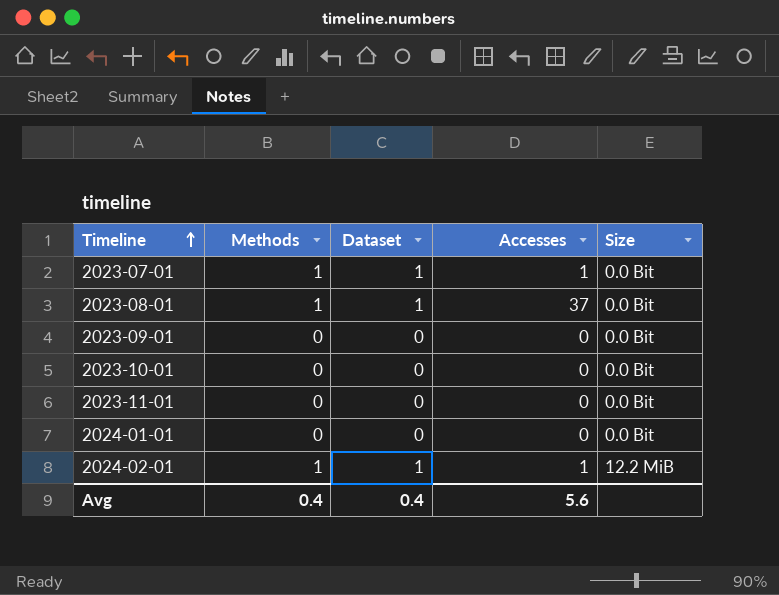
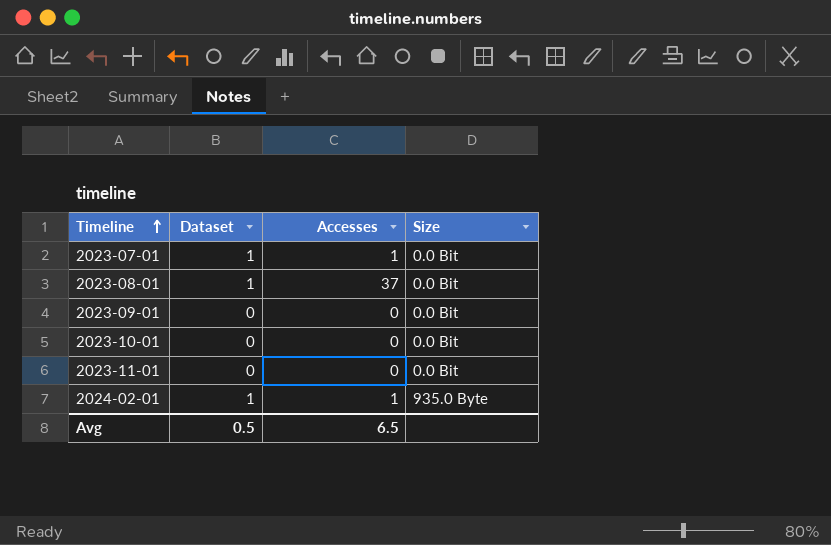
column Methods | position: 2 -> none
row 2024-01-01: 0 | 0 | 0 | 0.0 Bit -> none
2024-02-01 | Size: 12.2 MiB -> 935.0 Byte
Avg | Dataset: 0.4 -> 0.5
Avg | Accesses: 5.6 -> 6.5

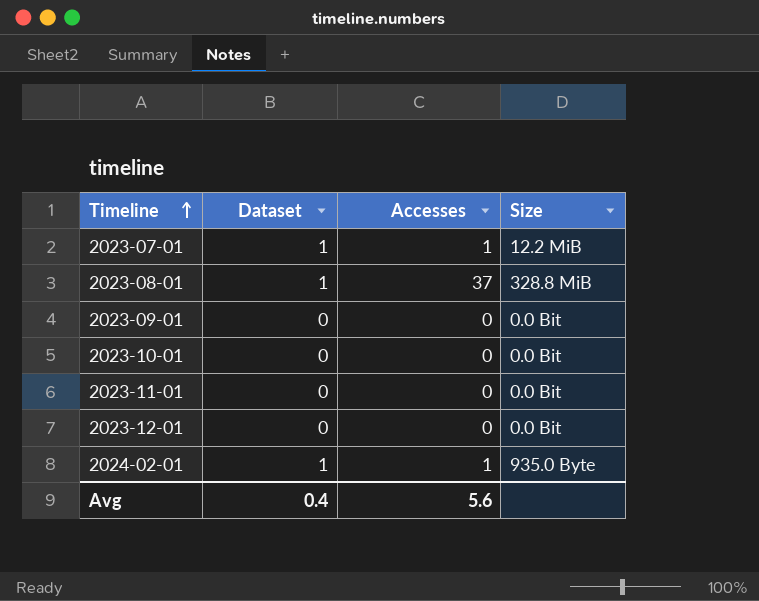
2023-07-01 | Size: 0.0 Bit -> 12.2 MiB
2023-08-01 | Size: 0.0 Bit -> 328.8 MiB
row 2023-12-01: none -> 0 | 0 | 0.0 Bit
Avg | Dataset: 0.5 -> 0.4
Avg | Accesses: 6.5 -> 5.6

